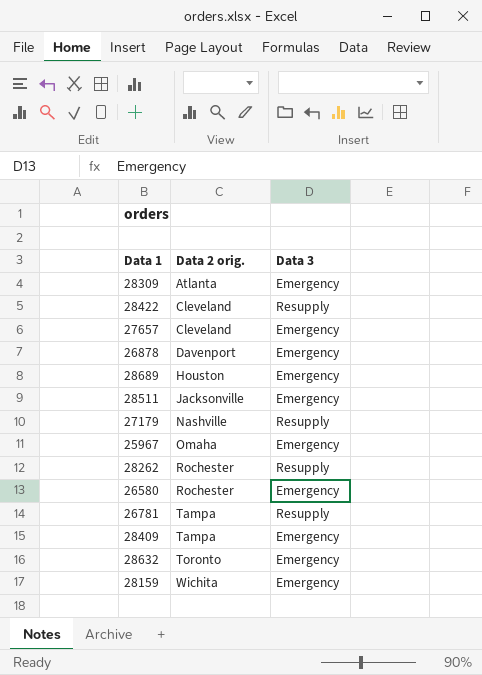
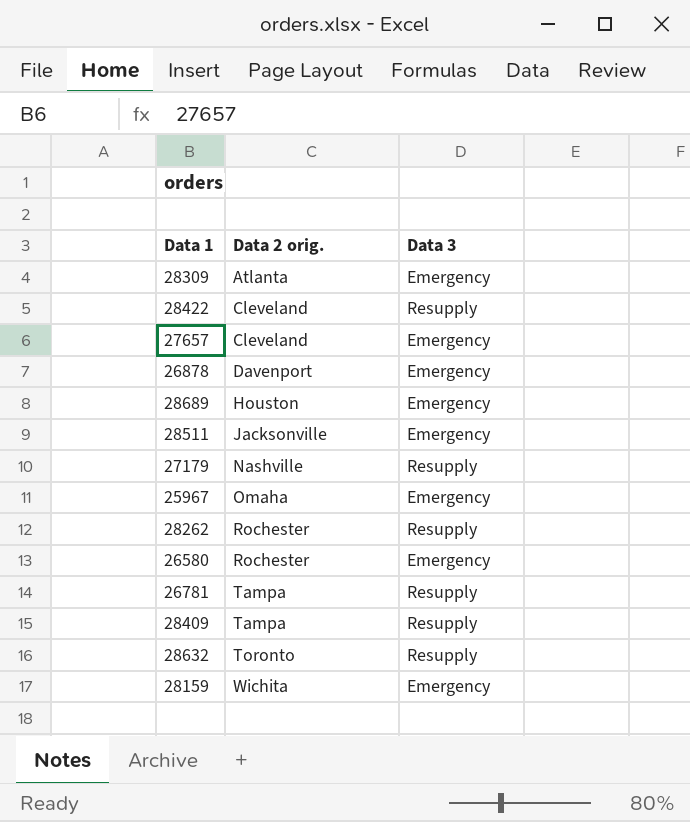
28409 | Data 3: Emergency -> Resupply
28632 | Data 3: Emergency -> Resupply

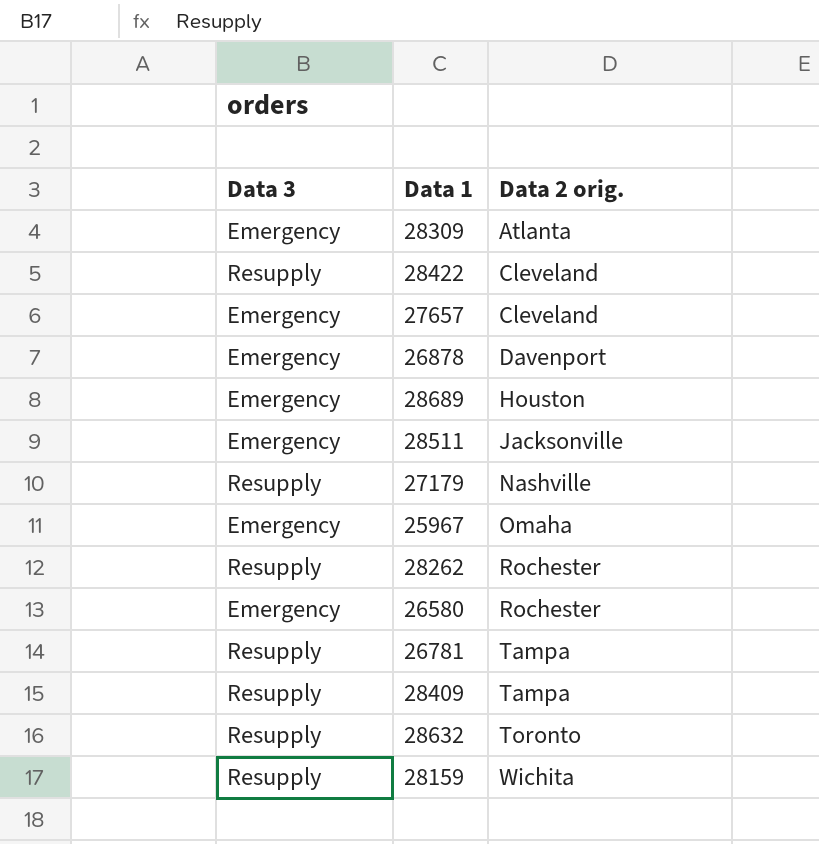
column Data 3 | position: 3 -> 1
28159 | Data 3: Emergency -> Resupply

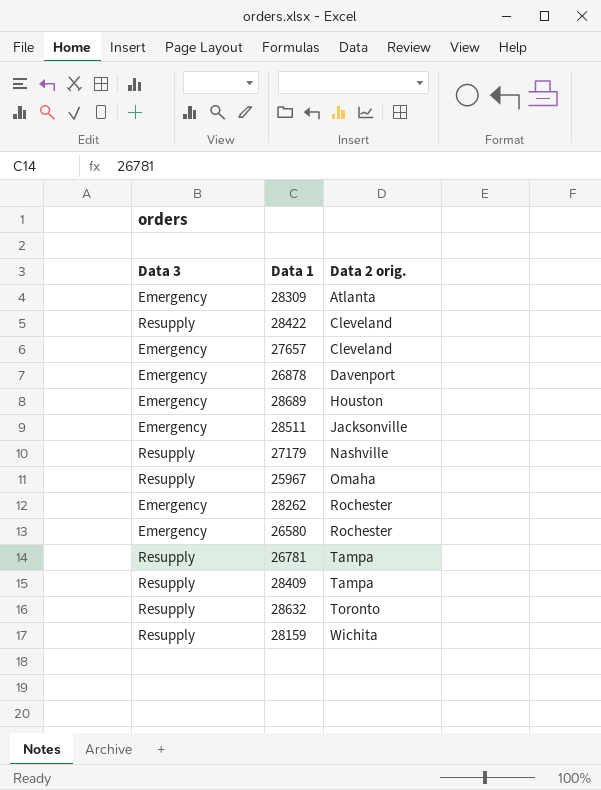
25967 | Data 3: Emergency -> Resupply
28262 | Data 3: Resupply -> Emergency

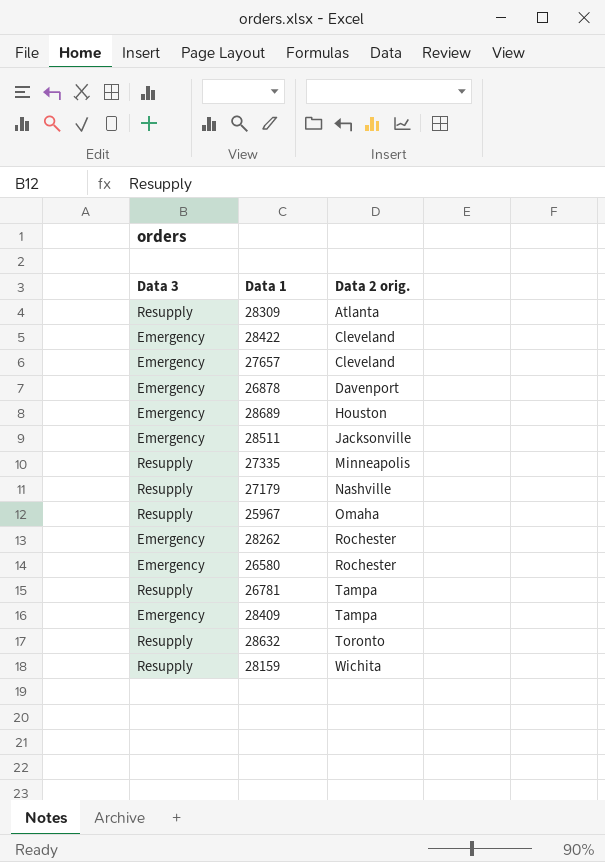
28309 | Data 3: Emergency -> Resupply
28422 | Data 3: Resupply -> Emergency
row 27335: none -> Resupply | Minneapolis
28409 | Data 3: Resupply -> Emergency

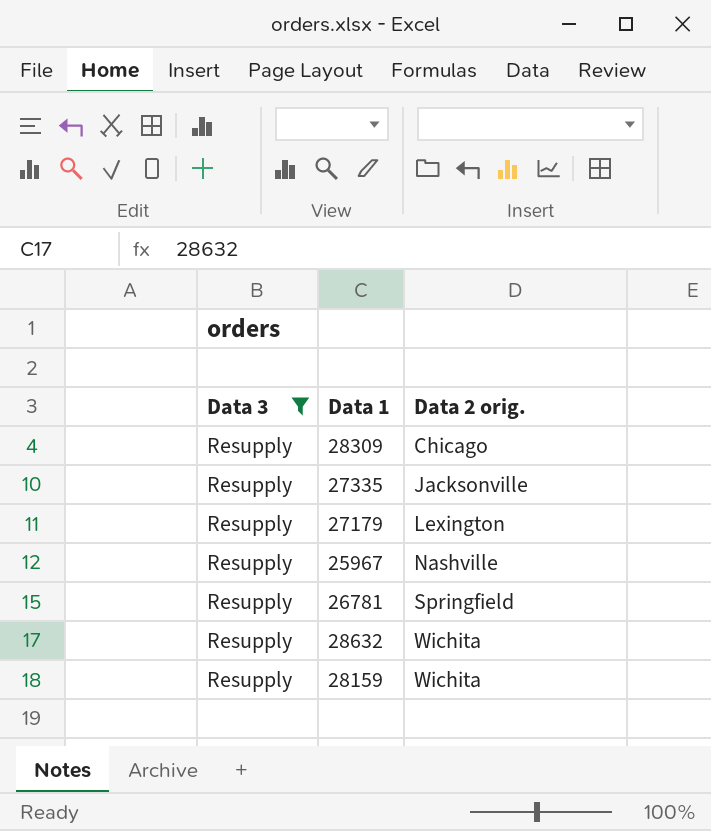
filter: none -> Data 3 = Resupply
28309 | Data 2 orig.: Atlanta -> Chicago
27335 | Data 2 orig.: Minneapolis -> Jacksonville
27179 | Data 2 orig.: Nashville -> Lexington
25967 | Data 2 orig.: Omaha -> Nashville
26781 | Data 2 orig.: Tampa -> Springfield
28632 | Data 2 orig.: Toronto -> Wichita

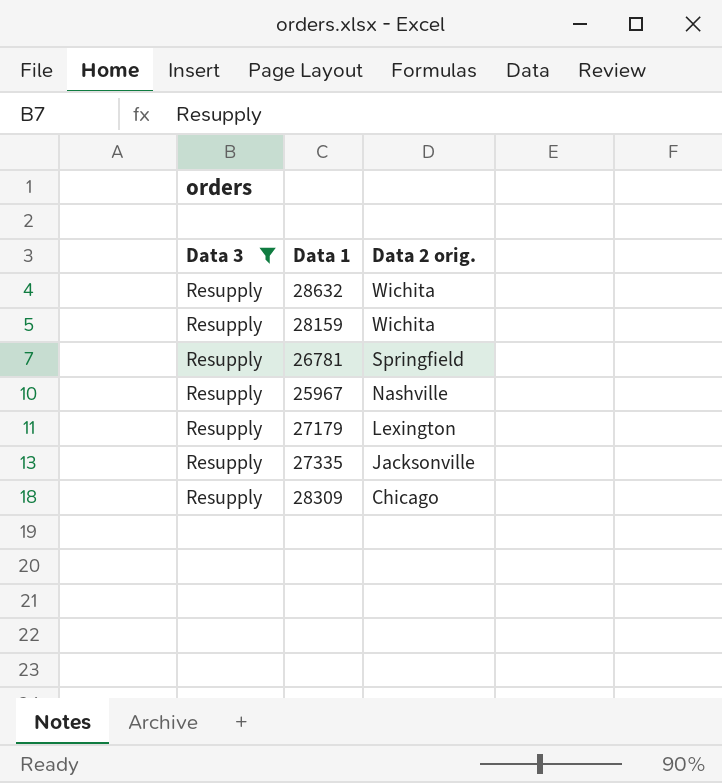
row order: Data 2 orig. ascending -> Data 2 orig. descending

